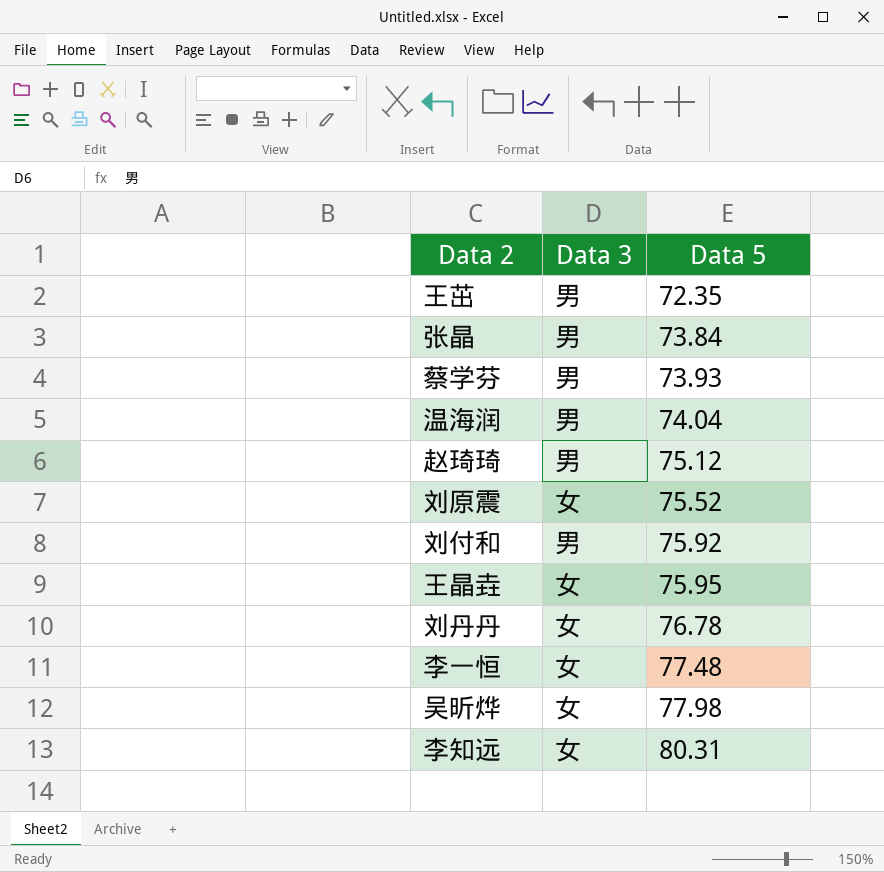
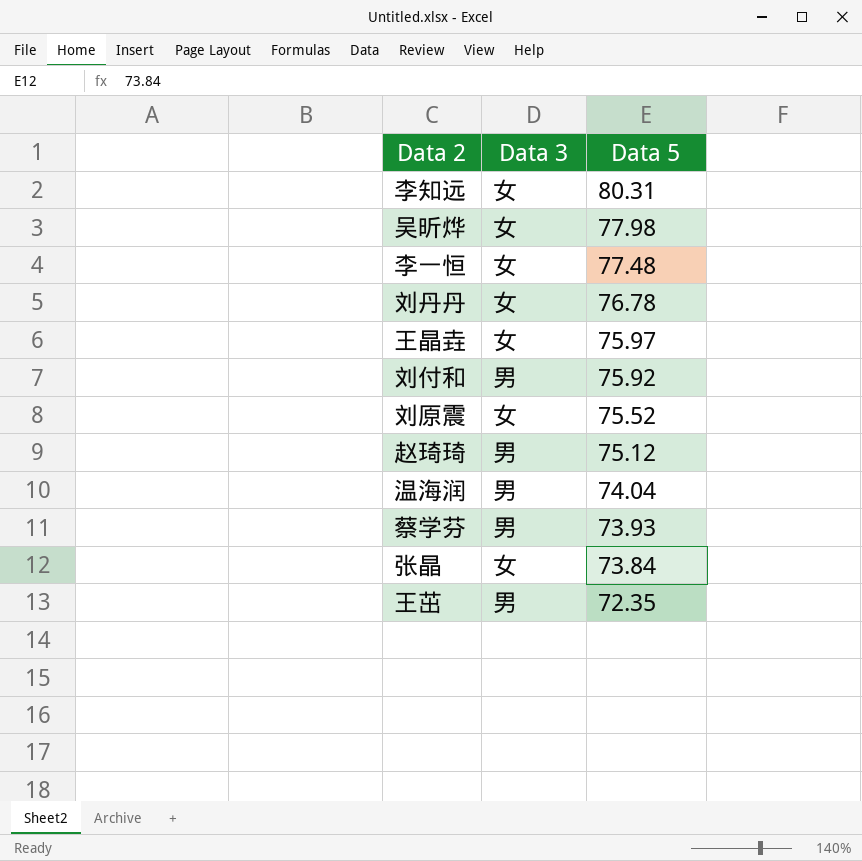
row order: Data 5 ascending -> Data 5 descending
王晶垚 | Data 5: 75.95 -> 75.97
张晶 | Data 3: 男 -> 女

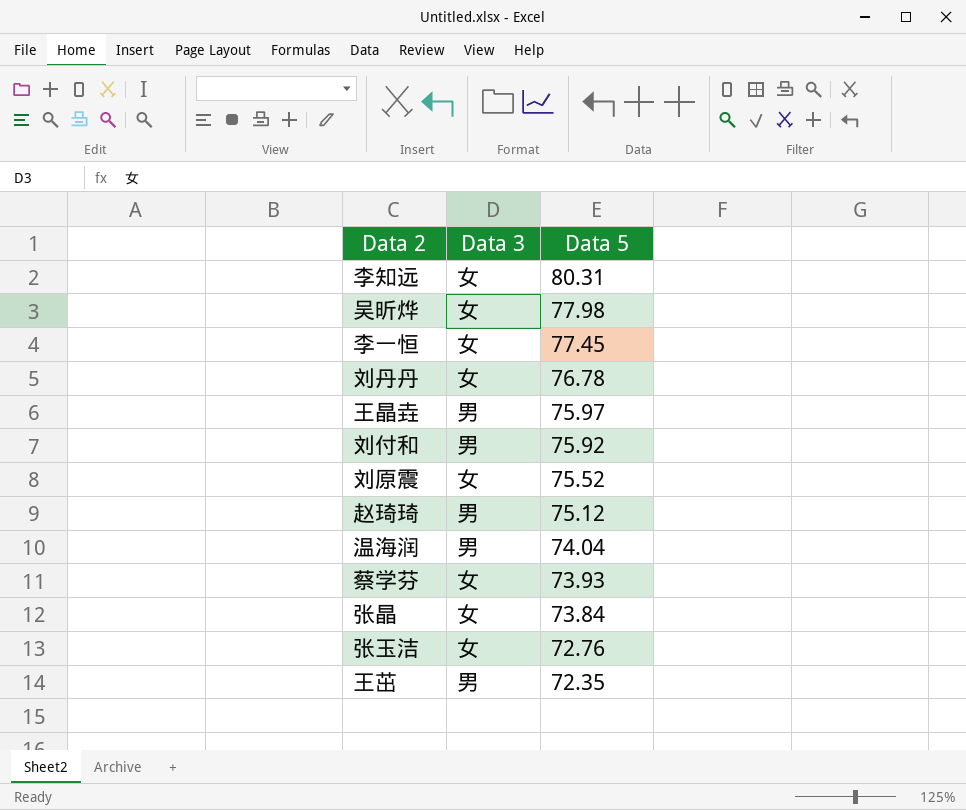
李一恒 | Data 5: 77.48 -> 77.45
王晶垚 | Data 3: 女 -> 男
蔡学芬 | Data 3: 男 -> 女
row 张玉洁: none -> 女 | 72.76

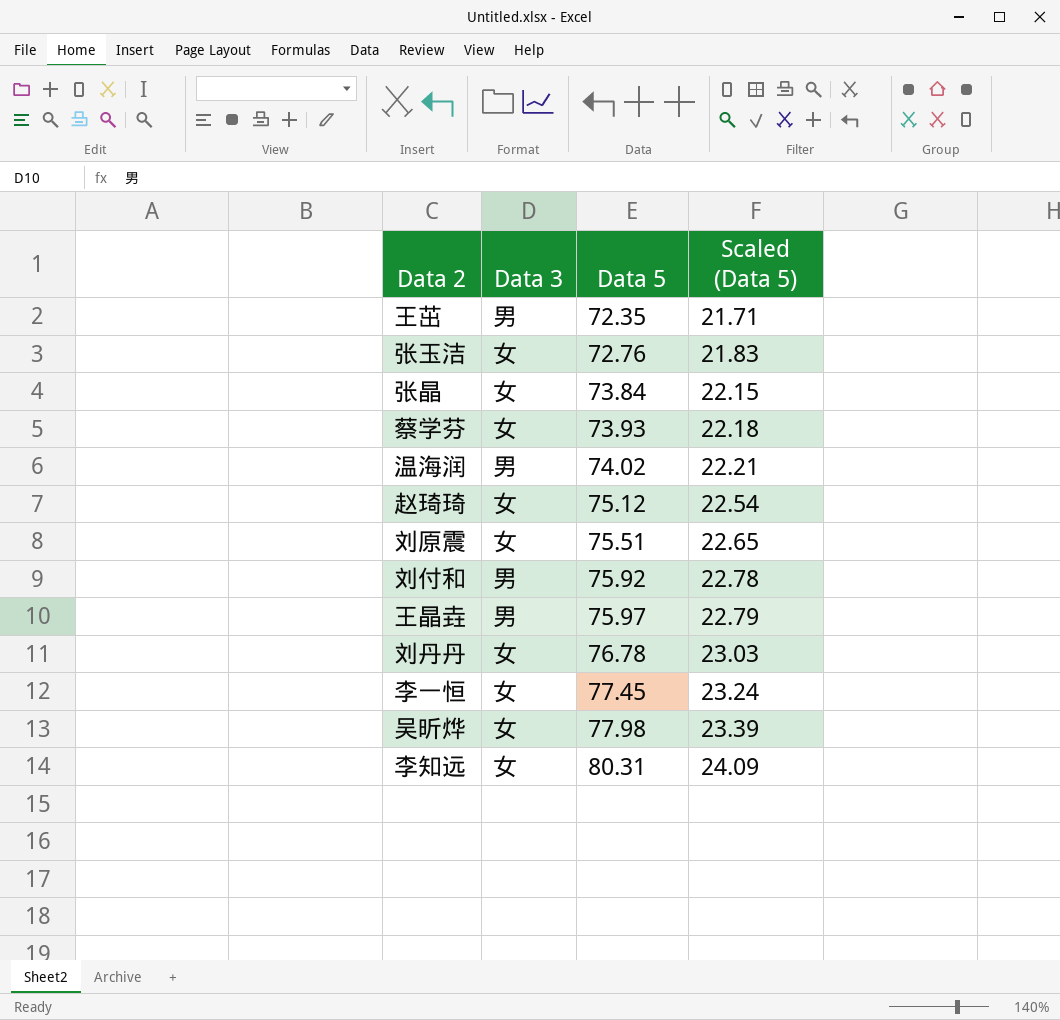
row order: Data 5 descending -> Data 5 ascending
column Scaled (Data 5) | formula: none -> [Data 5] * 0.3
温海润 | Data 5: 74.04 -> 74.02
赵琦琦 | Data 3: 男 -> 女
刘原震 | Data 5: 75.52 -> 75.51

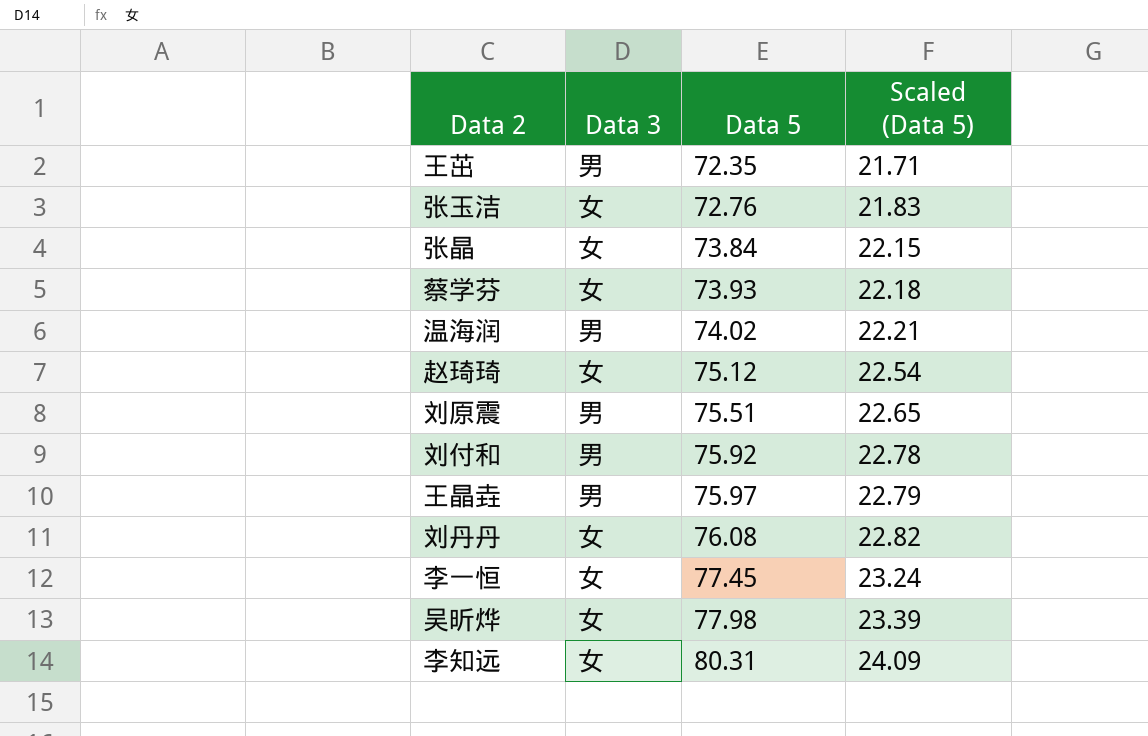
刘原震 | Data 3: 女 -> 男
刘丹丹 | Data 5: 76.78 -> 76.08
刘丹丹 | Scaled (Data 5): 23.03 -> 22.82

